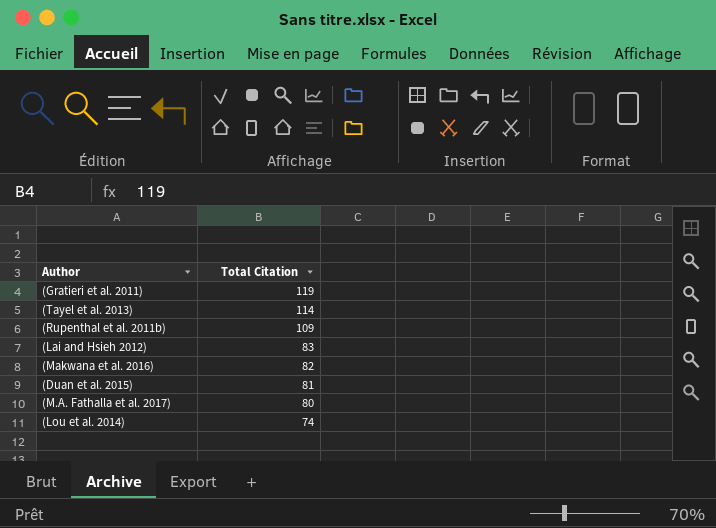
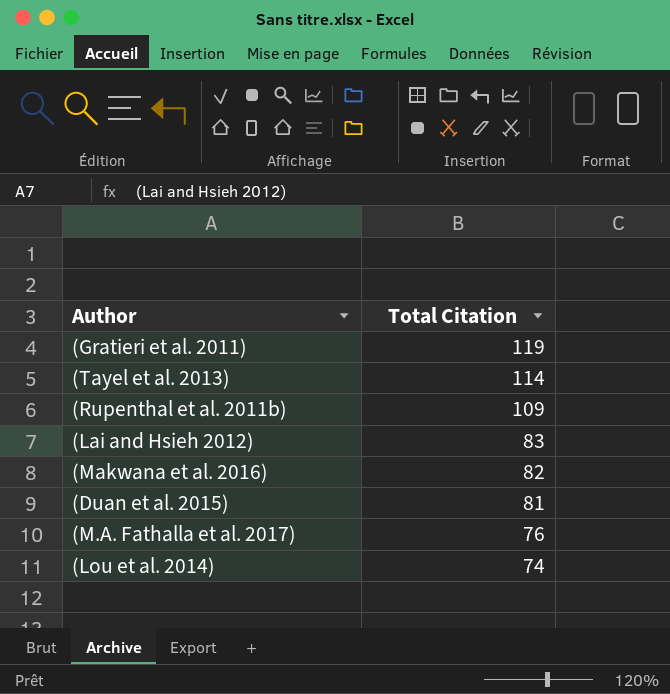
(M.A. Fathalla et al. 2017) | Total Citation: 80 -> 76

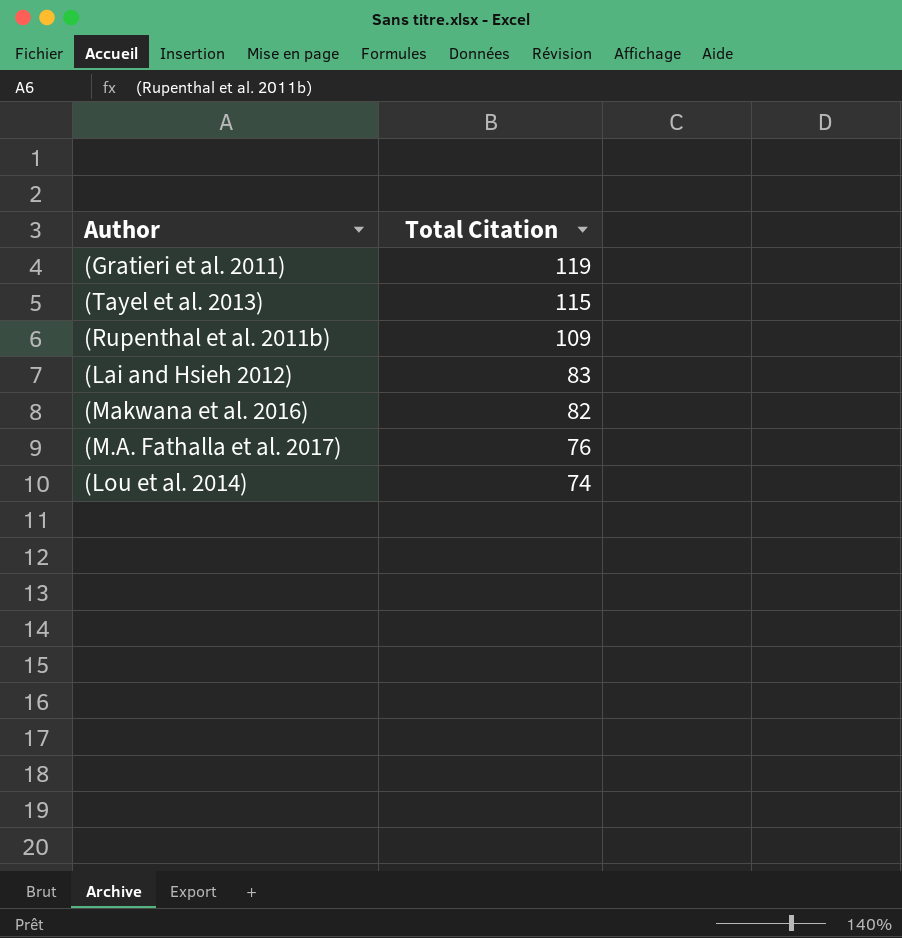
row (Duan et al. 2015): 81 -> none
(Tayel et al. 2013) | Total Citation: 114 -> 115

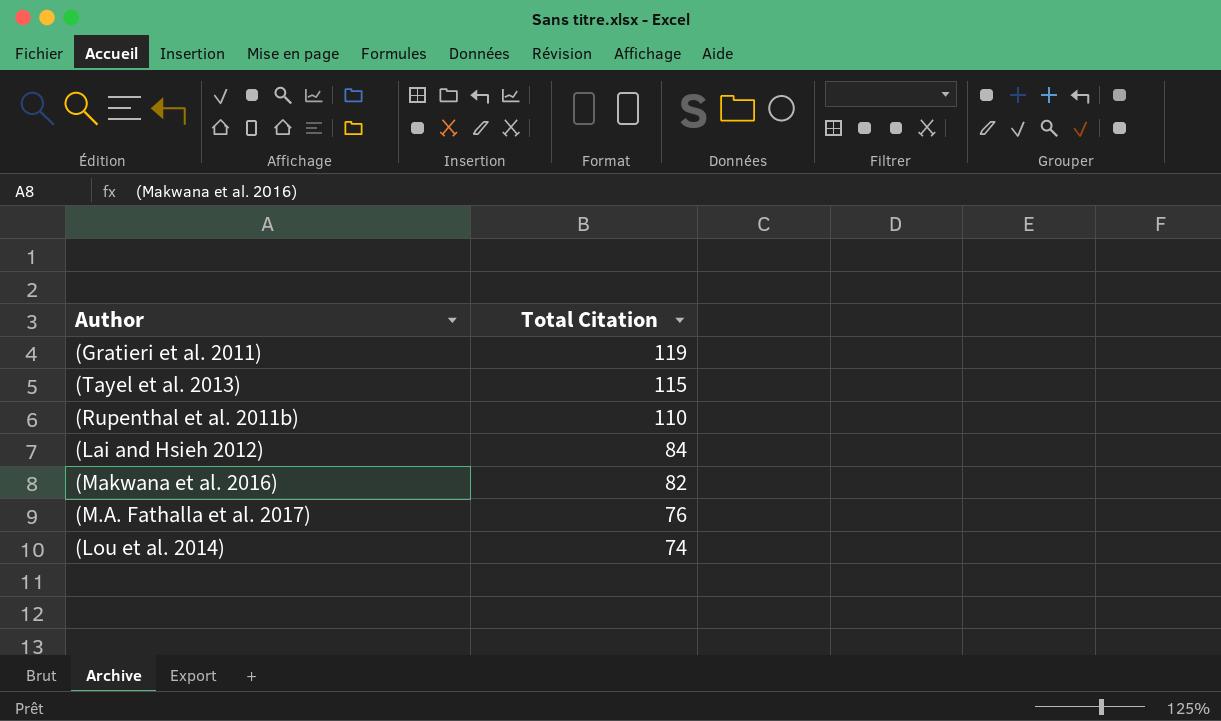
(Rupenthal et al. 2011b) | Total Citation: 109 -> 110
(Lai and Hsieh 2012) | Total Citation: 83 -> 84

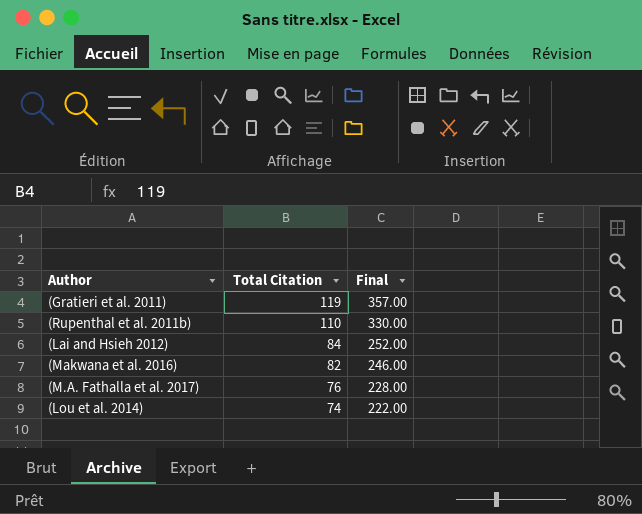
column Final | formula: none -> [Total Citation] * 3
row (Tayel et al. 2013): 115 -> none

